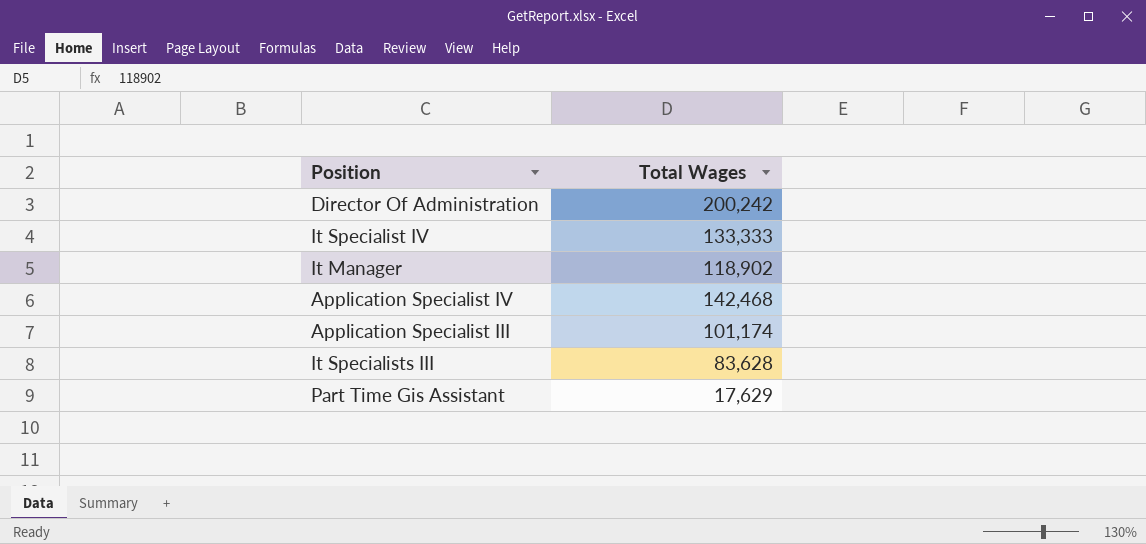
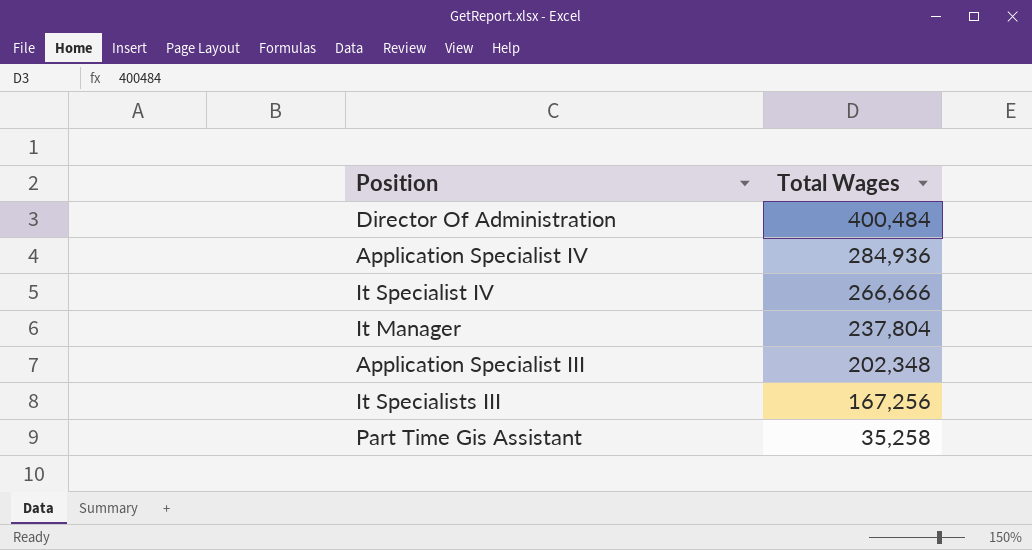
row order: none -> Total Wages descending
Director Of Administration | Total Wages: 200,242 -> 400,484
Application Specialist IV | Total Wages: 142,468 -> 284,936
It Specialist IV | Total Wages: 133,333 -> 266,666
It Manager | Total Wages: 118,902 -> 237,804
Application Specialist III | Total Wages: 101,174 -> 202,348
It Specialists III | Total Wages: 83,628 -> 167,256
Part Time Gis Assistant | Total Wages: 17,629 -> 35,258

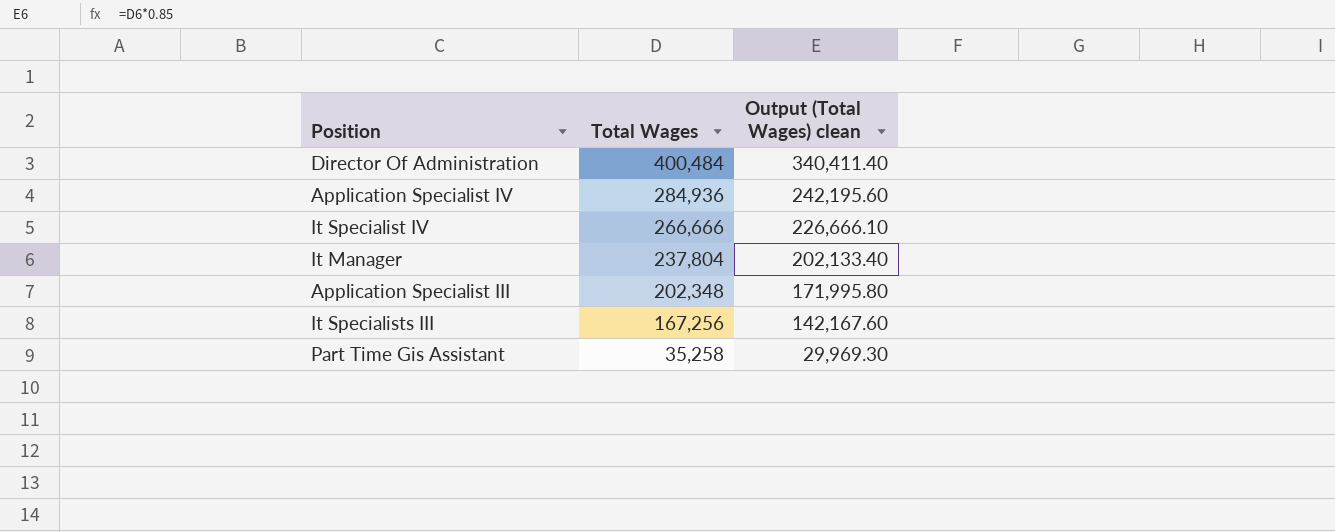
column Output (Total Wages) clean | formula: none -> [Total Wages] * 0.85

